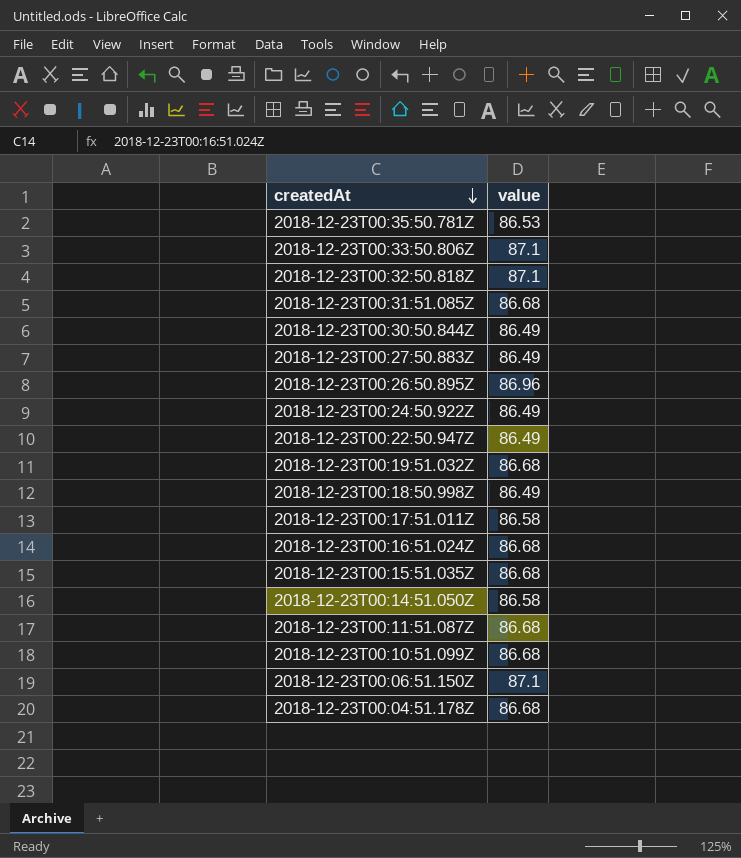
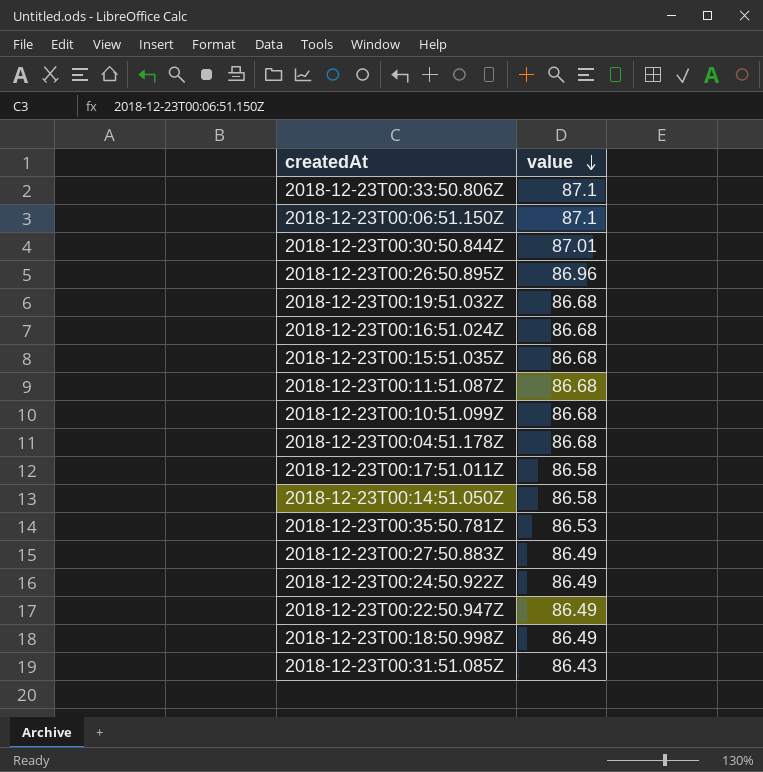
row order: createdAt descending -> value descending
row 2018-12-23T00:32:50.818Z: 87.1 -> none
2018-12-23T00:30:50.844Z | value: 86.49 -> 87.01
2018-12-23T00:31:51.085Z | value: 86.68 -> 86.43

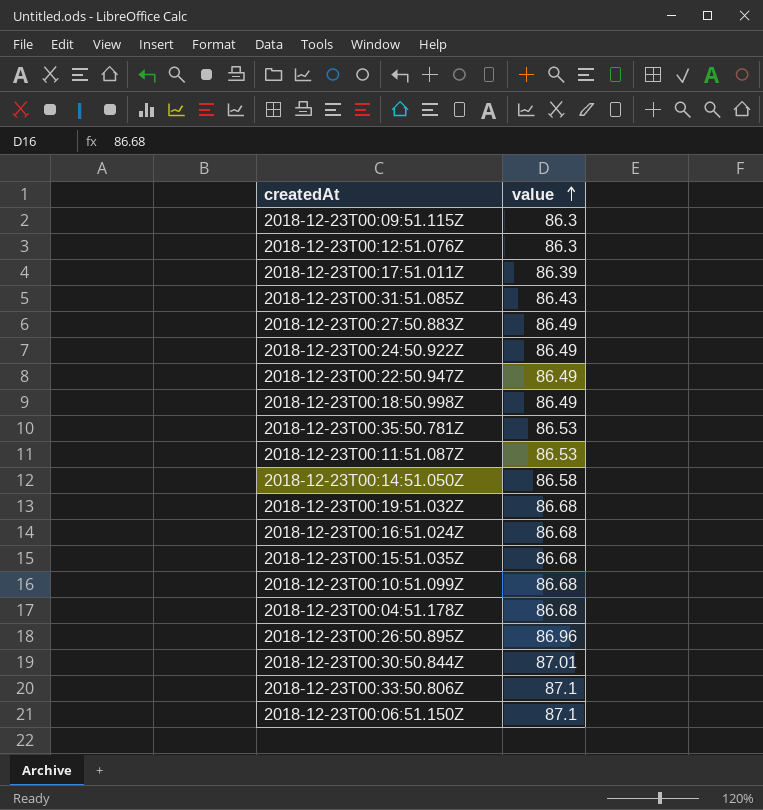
row order: value descending -> value ascending
row 2018-12-23T00:09:51.115Z: none -> 86.3
row 2018-12-23T00:12:51.076Z: none -> 86.3
2018-12-23T00:17:51.011Z | value: 86.58 -> 86.39
2018-12-23T00:11:51.087Z | value: 86.68 -> 86.53

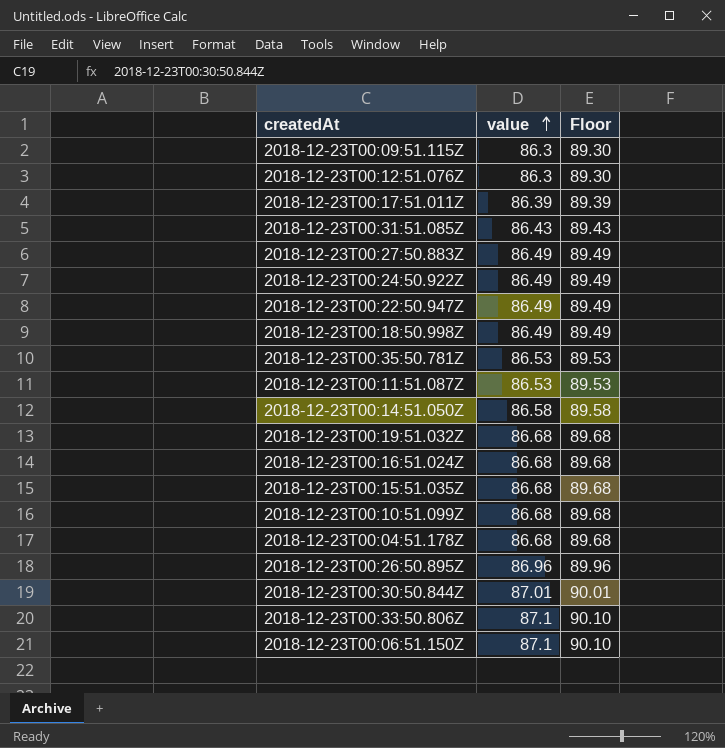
column Floor | formula: none -> [value] + 3

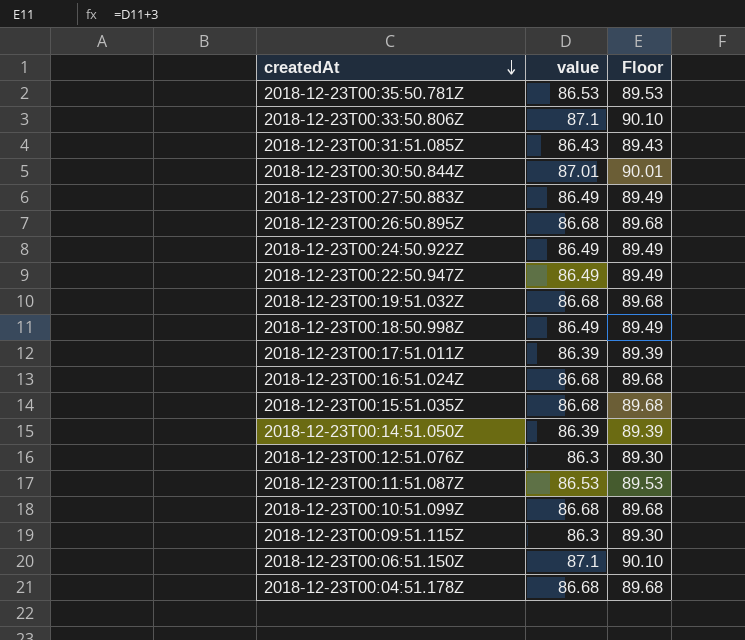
row order: value ascending -> createdAt descending
2018-12-23T00:26:50.895Z | value: 86.96 -> 86.68
2018-12-23T00:26:50.895Z | Floor: 89.96 -> 89.68
2018-12-23T00:14:51.050Z | value: 86.58 -> 86.39
2018-12-23T00:14:51.050Z | Floor: 89.58 -> 89.39

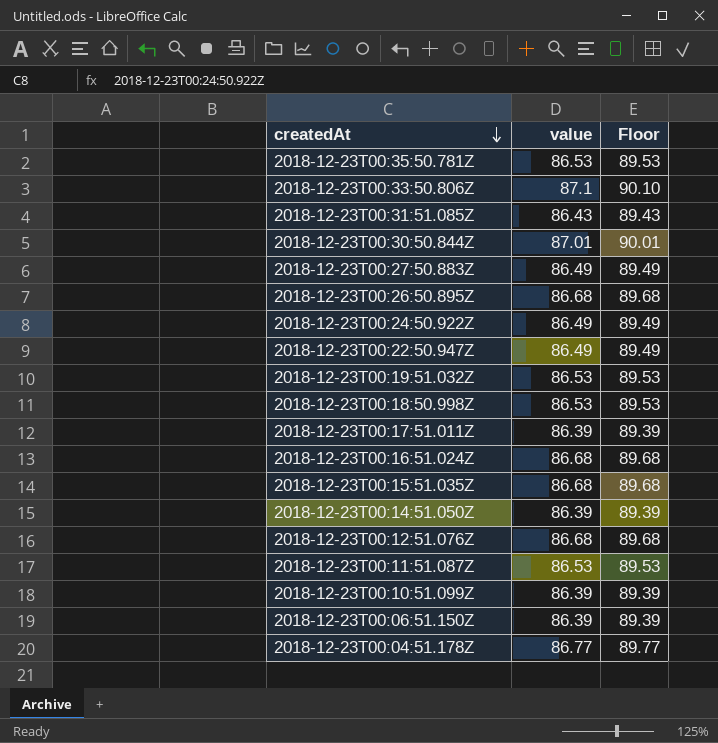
row 2018-12-23T00:09:51.115Z: 86.3 | 89.30 -> none
2018-12-23T00:19:51.032Z | value: 86.68 -> 86.53
2018-12-23T00:19:51.032Z | Floor: 89.68 -> 89.53
2018-12-23T00:18:50.998Z | value: 86.49 -> 86.53
2018-12-23T00:18:50.998Z | Floor: 89.49 -> 89.53
2018-12-23T00:12:51.076Z | value: 86.3 -> 86.68
2018-12-23T00:12:51.076Z | Floor: 89.30 -> 89.68
2018-12-23T00:10:51.099Z | value: 86.68 -> 86.39
2018-12-23T00:10:51.099Z | Floor: 89.68 -> 89.39
2018-12-23T00:06:51.150Z | value: 87.1 -> 86.39
2018-12-23T00:06:51.150Z | Floor: 90.10 -> 89.39
2018-12-23T00:04:51.178Z | value: 86.68 -> 86.77
2018-12-23T00:04:51.178Z | Floor: 89.68 -> 89.77

